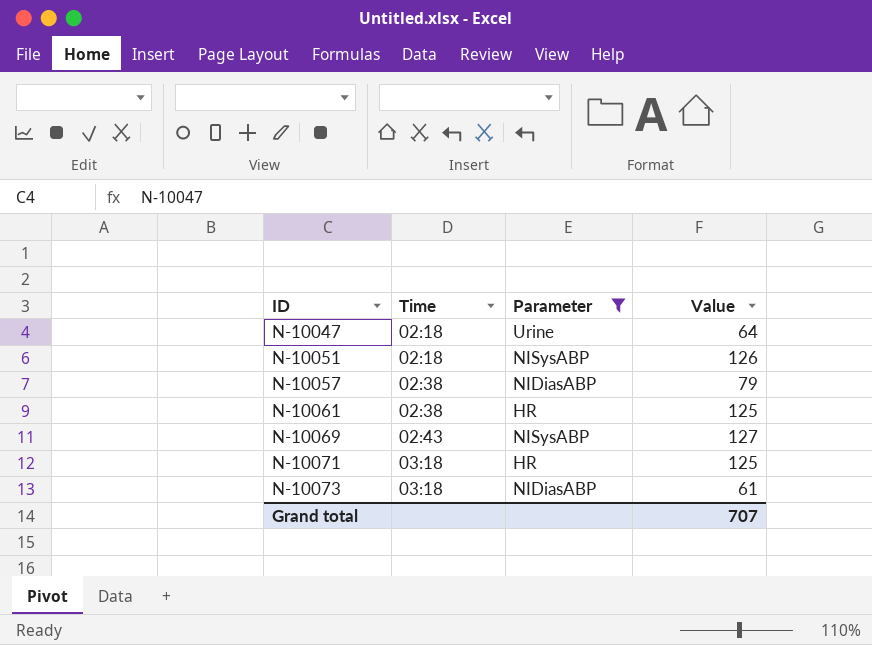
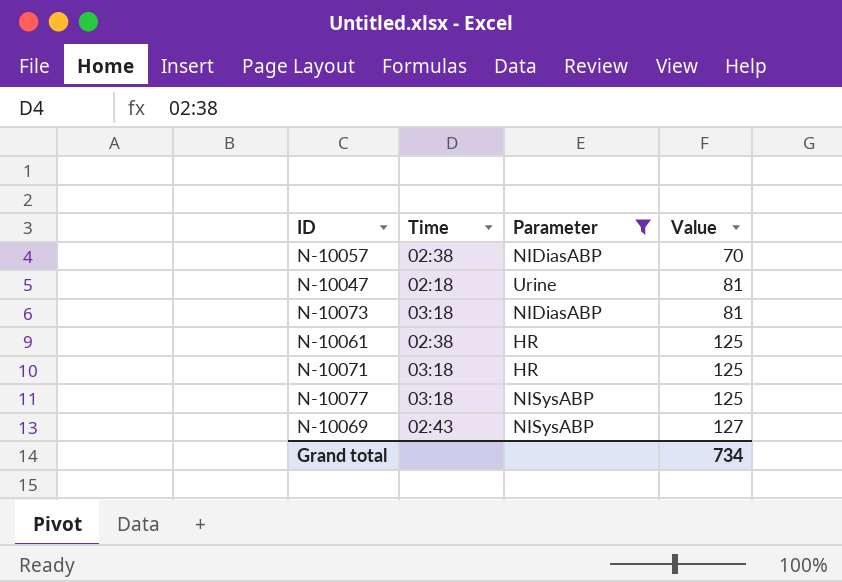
row order: ID ascending -> Value ascending
row N-10051: 02:18 | NISysABP | 126 -> none
N-10057 | Value: 79 -> 70
N-10047 | Value: 64 -> 81
N-10073 | Value: 61 -> 81
row N-10077: none -> 03:18 | NISysABP | 125
Grand total | Value: 707 -> 734

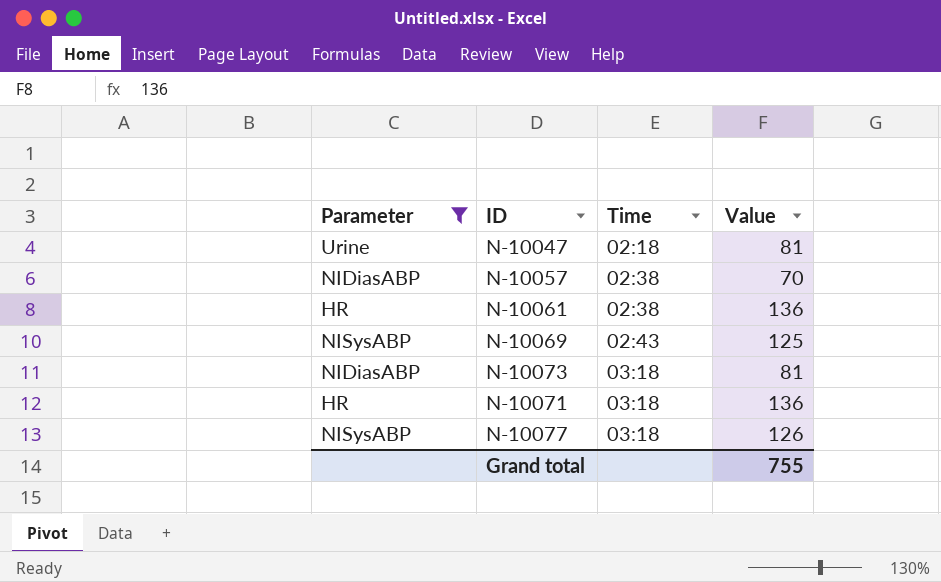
row order: Value ascending -> Time ascending
column Parameter | position: 3 -> 1
N-10061 | Value: 125 -> 136
N-10069 | Value: 127 -> 125
N-10071 | Value: 125 -> 136
N-10077 | Value: 125 -> 126
Grand total | Value: 734 -> 755

